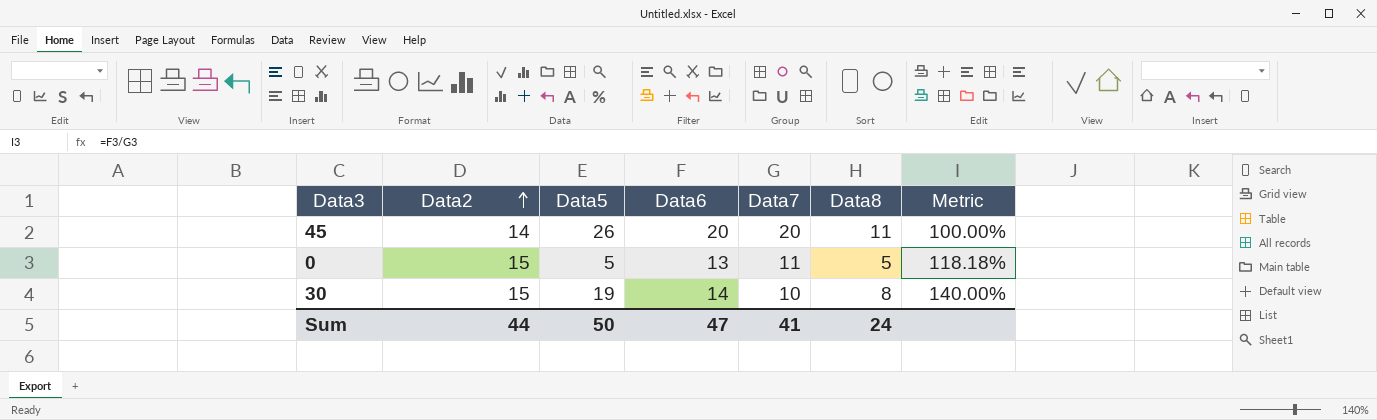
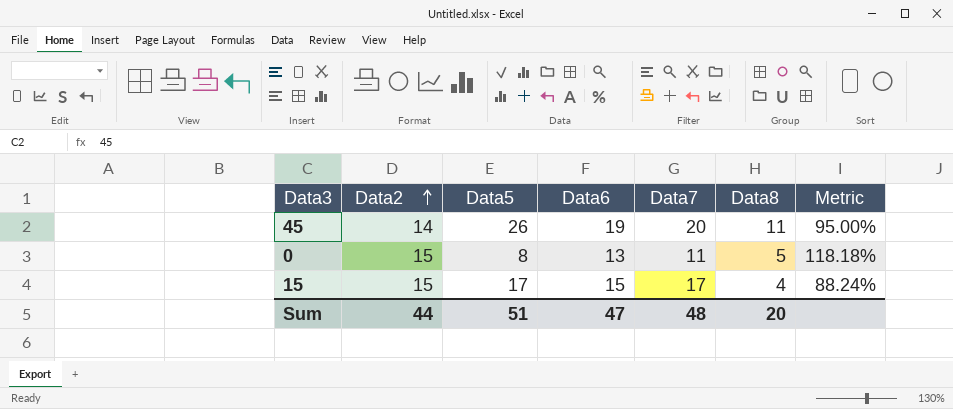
row 30: 15 | 19 | 14 | 10 | 8 | 140.00% -> none
45 | Data6: 20 -> 19
45 | Metric: 100.00% -> 95.00%
0 | Data5: 5 -> 8
row 15: none -> 15 | 17 | 15 | 17 | 4 | 88.24%
Sum | Data5: 50 -> 51
Sum | Data7: 41 -> 48
Sum | Data8: 24 -> 20

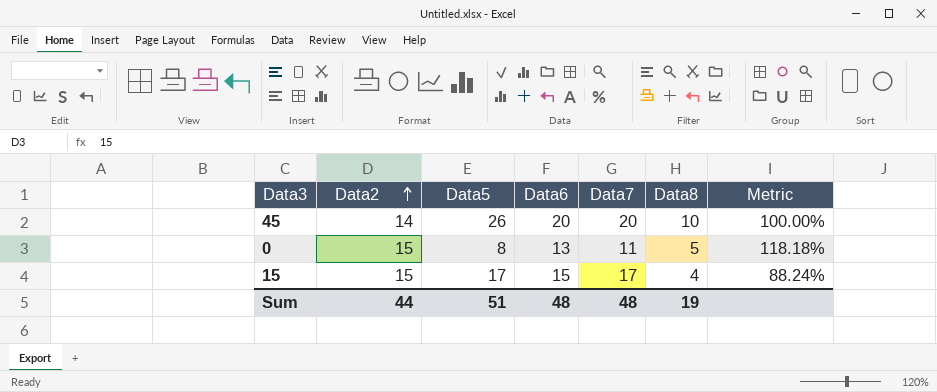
45 | Data6: 19 -> 20
45 | Data8: 11 -> 10
45 | Metric: 95.00% -> 100.00%
Sum | Data6: 47 -> 48
Sum | Data8: 20 -> 19

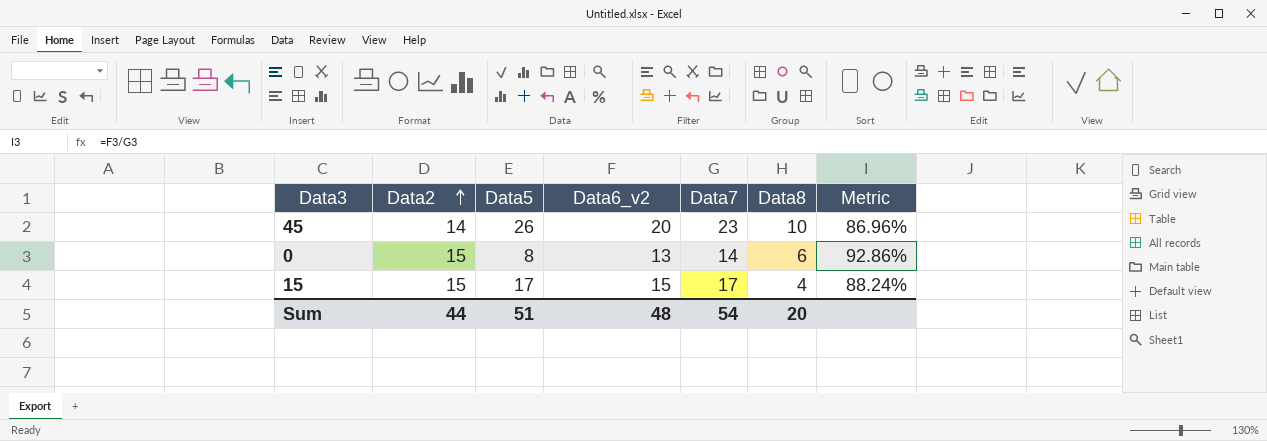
column name: Data6 -> Data6_v2
45 | Data7: 20 -> 23
45 | Metric: 100.00% -> 86.96%
0 | Data7: 11 -> 14
0 | Data8: 5 -> 6
0 | Metric: 118.18% -> 92.86%
Sum | Data7: 48 -> 54
Sum | Data8: 19 -> 20

